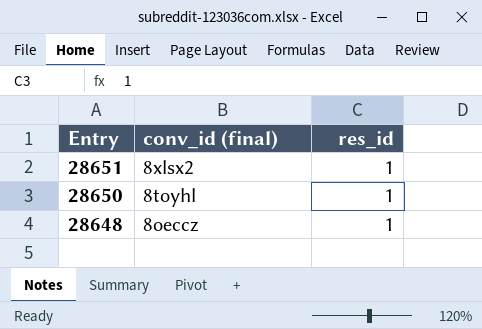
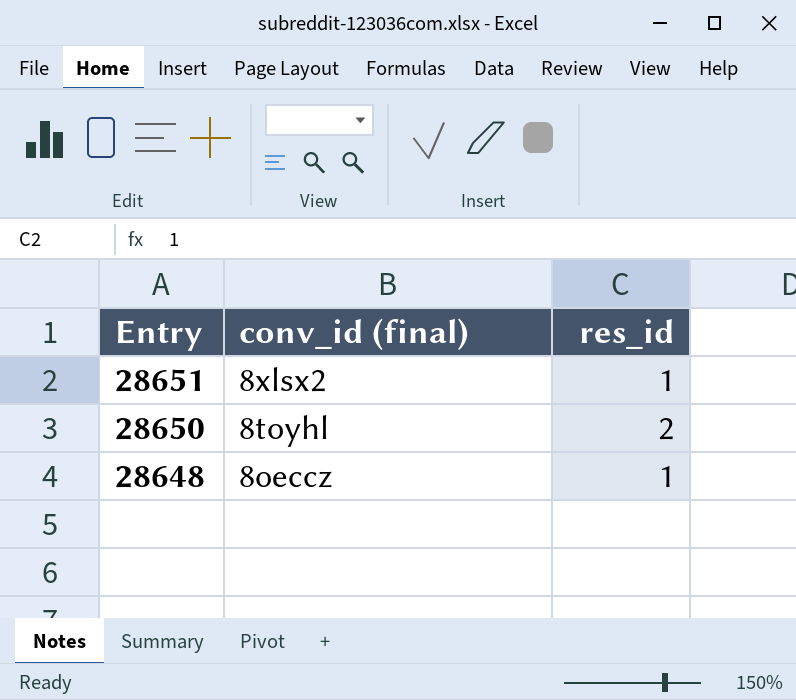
28650 | res_id: 1 -> 2

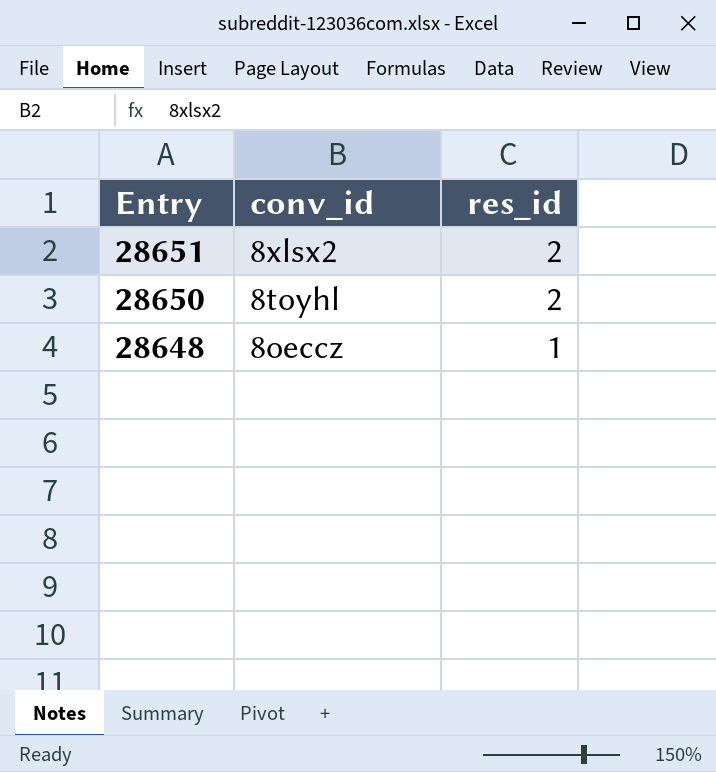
column name: conv_id (final) -> conv_id
28651 | res_id: 1 -> 2

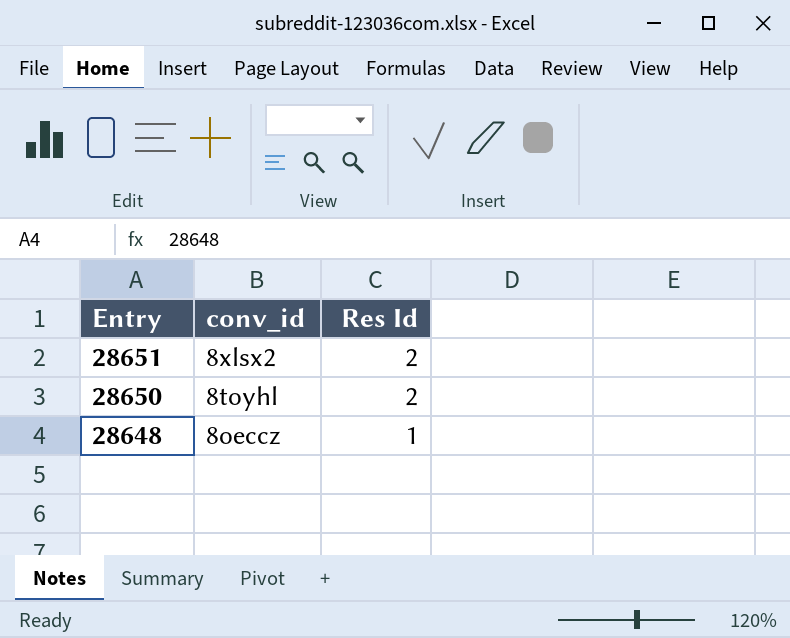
column name: res_id -> Res Id

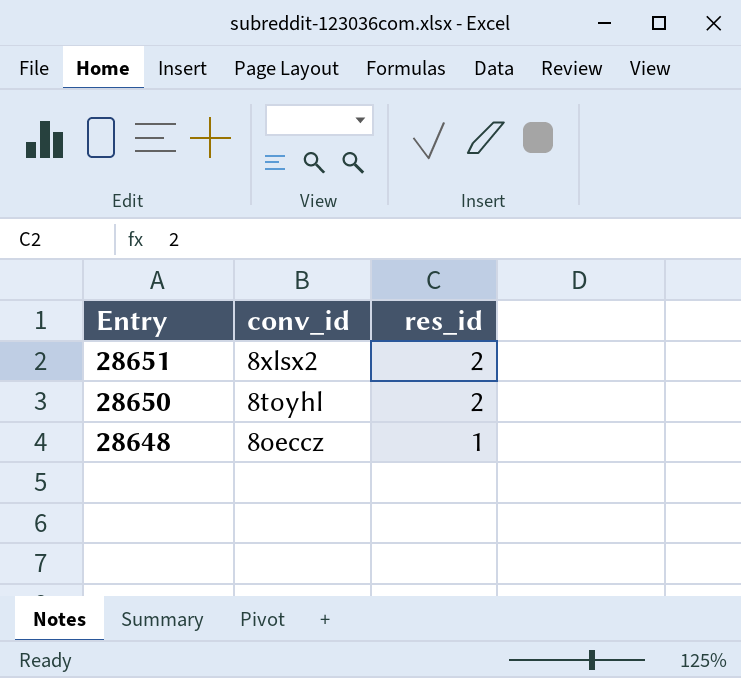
column name: Res Id -> res_id

